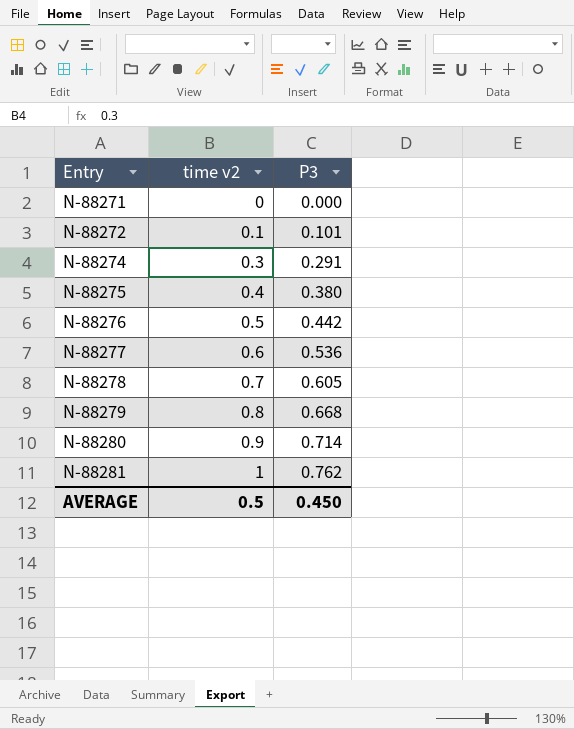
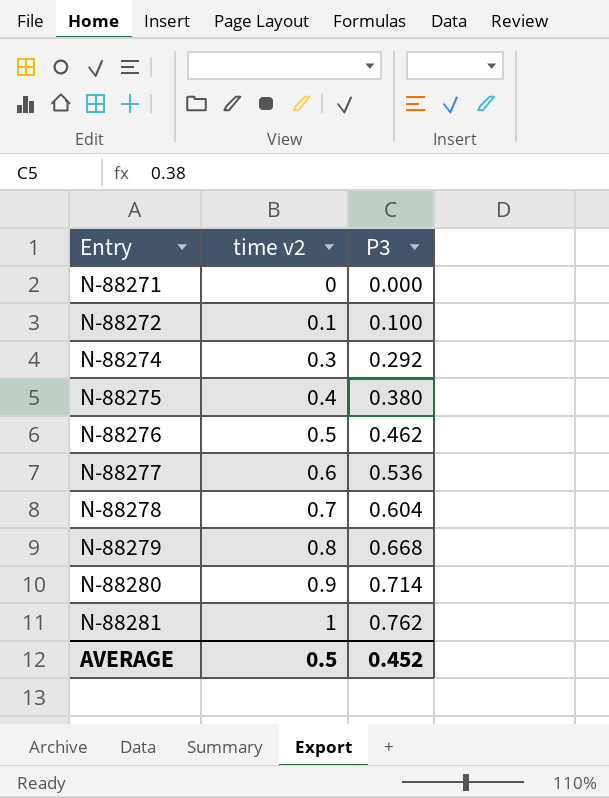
N-88272 | P3: 0.101 -> 0.100
N-88274 | P3: 0.291 -> 0.292
N-88276 | P3: 0.442 -> 0.462
N-88278 | P3: 0.605 -> 0.604
AVERAGE | P3: 0.450 -> 0.452

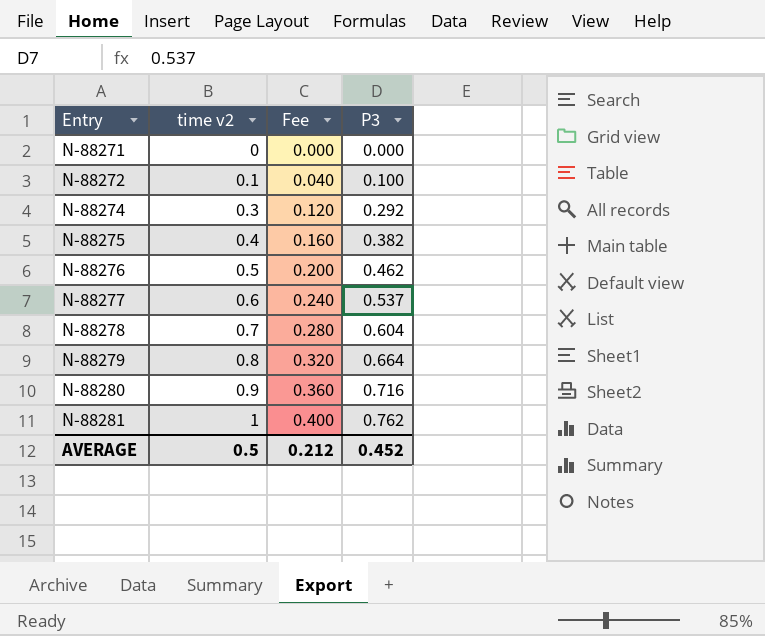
column Fee | formula: none -> [time v2] * 0.4
N-88275 | P3: 0.380 -> 0.382
N-88277 | P3: 0.536 -> 0.537
N-88279 | P3: 0.668 -> 0.664
N-88280 | P3: 0.714 -> 0.716

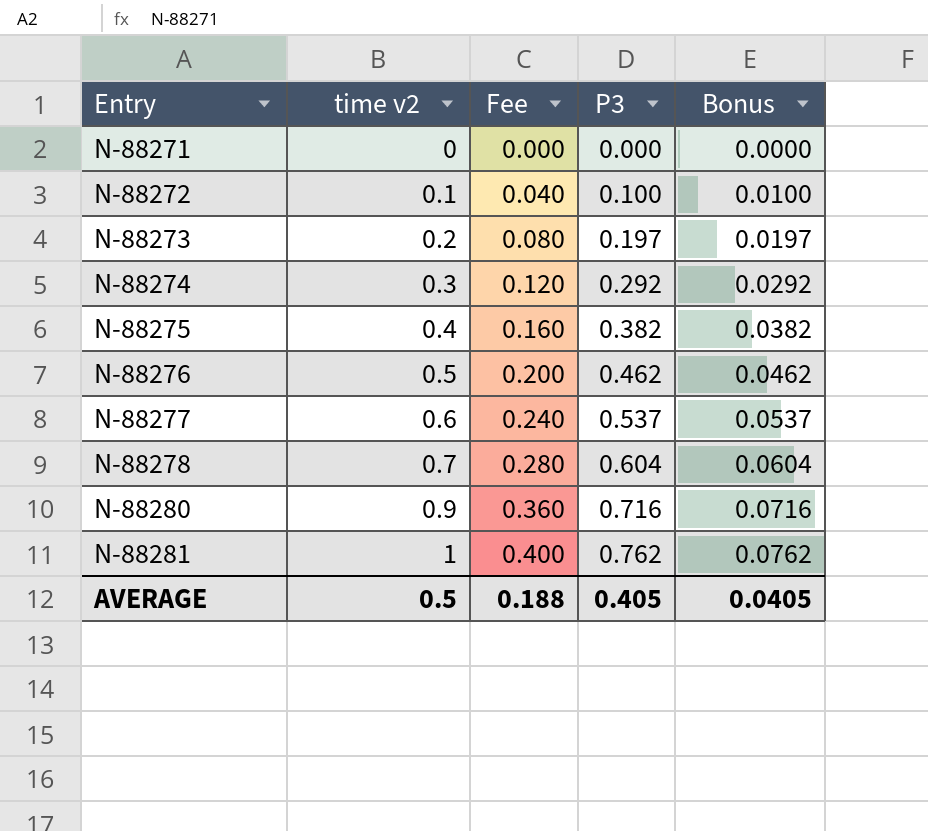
column Bonus | formula: none -> [P3] * 0.1
row N-88279: 0.8 | 0.320 | 0.664 -> none
row N-88273: none -> 0.2 | 0.080 | 0.197 | 0.0197
AVERAGE | Fee: 0.212 -> 0.188
AVERAGE | P3: 0.452 -> 0.405

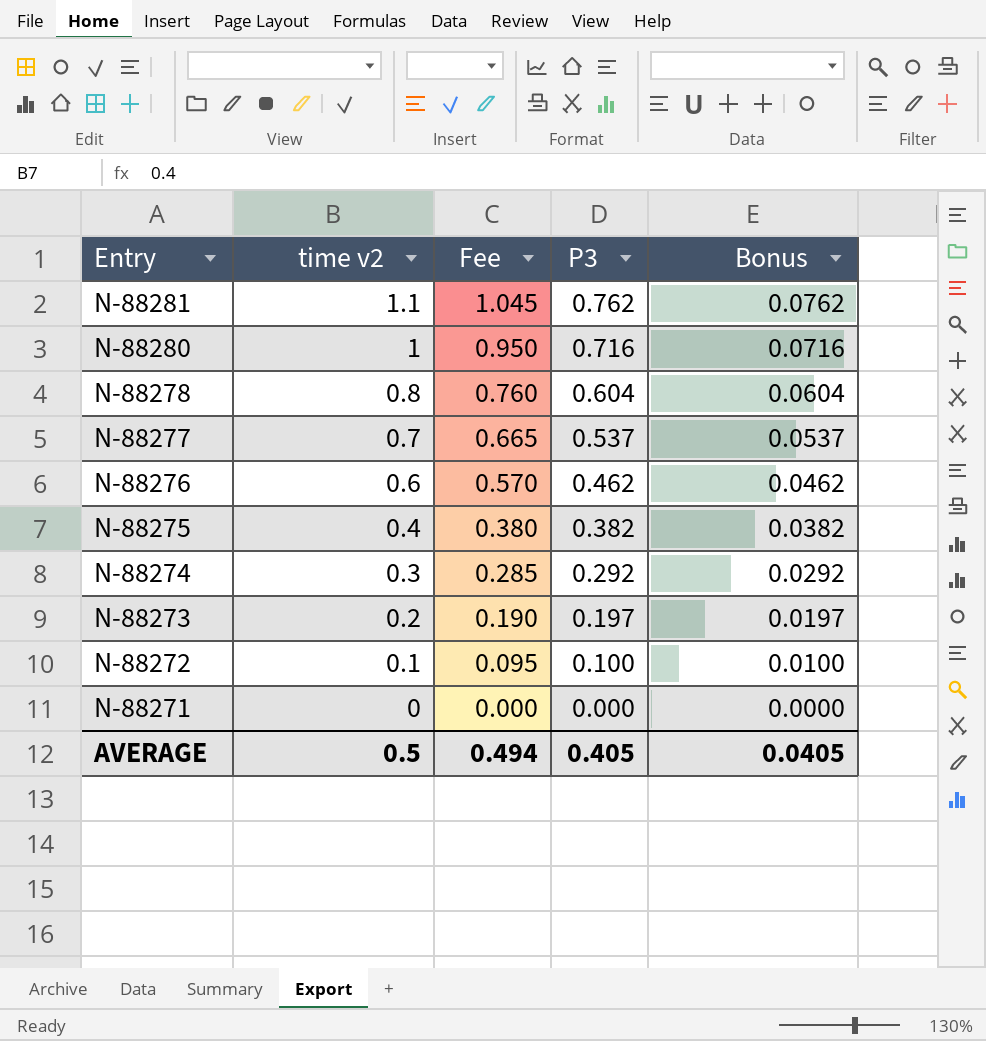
row order: Entry ascending -> Entry descending
column Fee | formula: [time v2] * 0.4 -> [time v2] * 0.95
N-88281 | time v2: 1 -> 1.1
N-88280 | time v2: 0.9 -> 1
N-88278 | time v2: 0.7 -> 0.8
N-88277 | time v2: 0.6 -> 0.7
N-88276 | time v2: 0.5 -> 0.6
AVERAGE | Fee: 0.188 -> 0.494

